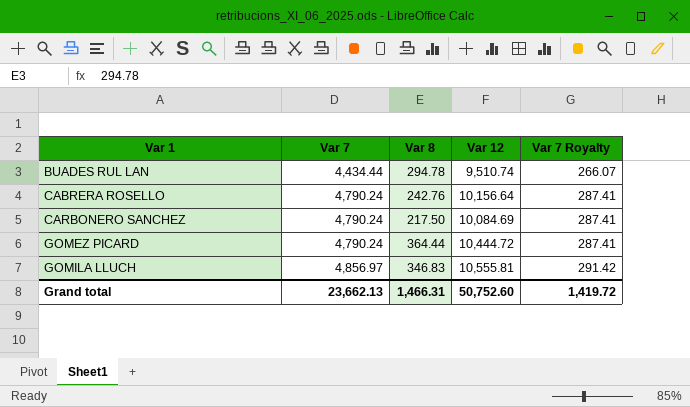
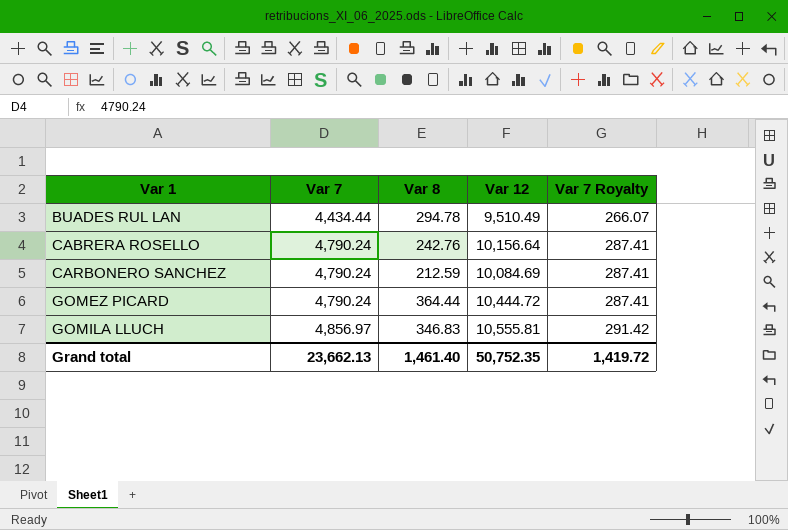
BUADES RUL LAN | Var 12: 9,510.74 -> 9,510.49
CARBONERO SANCHEZ | Var 8: 217.50 -> 212.59
Grand total | Var 8: 1,466.31 -> 1,461.40
Grand total | Var 12: 50,752.60 -> 50,752.35

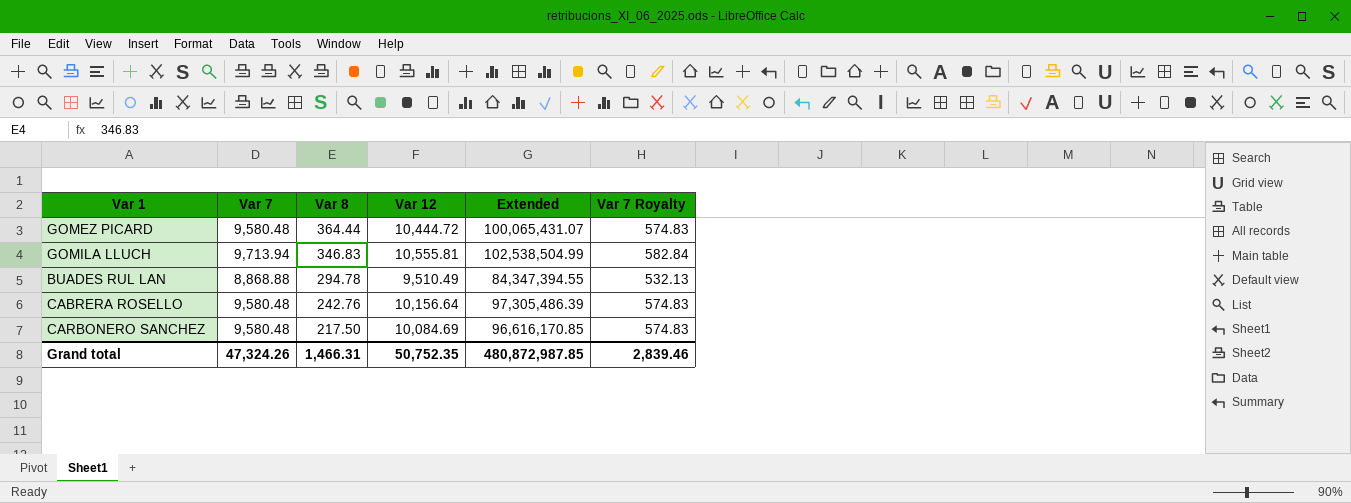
row order: Var 1 ascending -> Var 8 descending
column Extended | formula: none -> [Var 7] * [Var 12]
GOMEZ PICARD | Var 7: 4,790.24 -> 9,580.48
GOMEZ PICARD | Var 7 Royalty: 287.41 -> 574.83
GOMILA LLUCH | Var 7: 4,856.97 -> 9,713.94
GOMILA LLUCH | Var 7 Royalty: 291.42 -> 582.84
BUADES RUL LAN | Var 7: 4,434.44 -> 8,868.88
BUADES RUL LAN | Var 7 Royalty: 266.07 -> 532.13
CABRERA ROSELLO | Var 7: 4,790.24 -> 9,580.48
CABRERA ROSELLO | Var 7 Royalty: 287.41 -> 574.83
CARBONERO SANCHEZ | Var 7: 4,790.24 -> 9,580.48
CARBONERO SANCHEZ | Var 8: 212.59 -> 217.50
CARBONERO SANCHEZ | Var 7 Royalty: 287.41 -> 574.83
Grand total | Var 7: 23,662.13 -> 47,324.26
Grand total | Var 8: 1,461.40 -> 1,466.31
Grand total | Var 7 Royalty: 1,419.72 -> 2,839.46

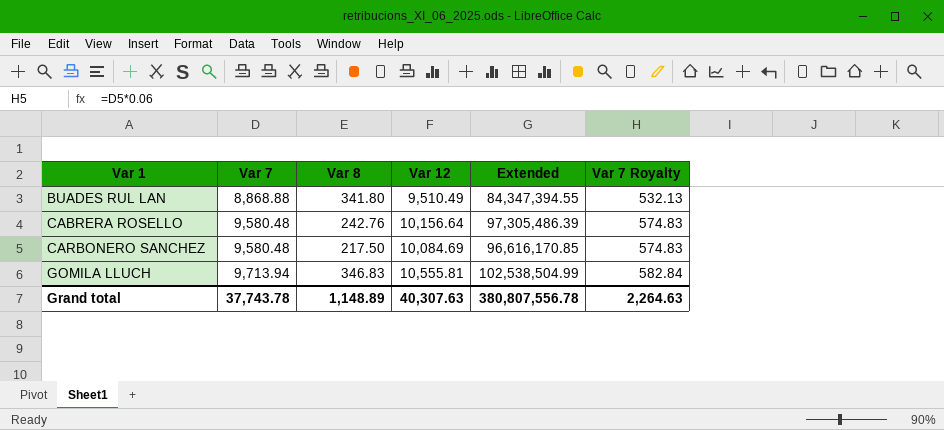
row order: Var 8 descending -> Var 1 ascending
row GOMEZ PICARD: 9,580.48 | 364.44 | 10,444.72 | 100,065,431.07 | 574.83 -> none
BUADES RUL LAN | Var 8: 294.78 -> 341.80
Grand total | Var 7: 47,324.26 -> 37,743.78
Grand total | Var 8: 1,466.31 -> 1,148.89
Grand total | Var 12: 50,752.35 -> 40,307.63
Grand total | Extended: 480,872,987.85 -> 380,807,556.78
Grand total | Var 7 Royalty: 2,839.46 -> 2,264.63

